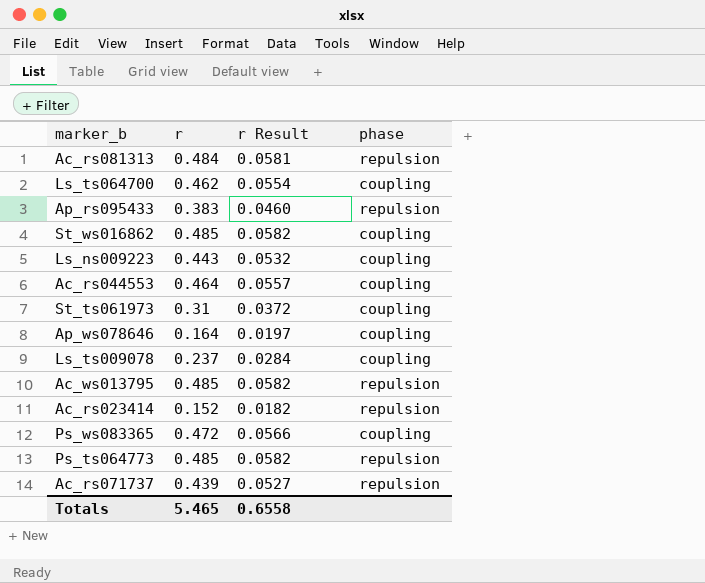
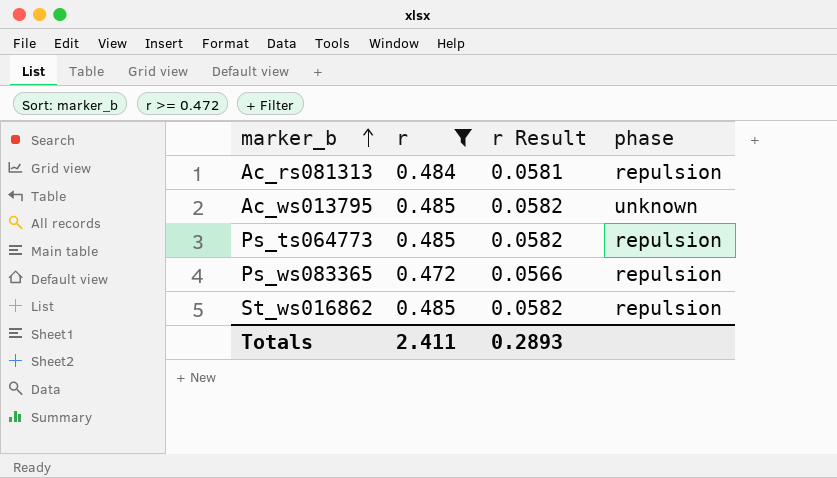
filter: none -> r >= 0.472
row order: none -> marker_b ascending
Ac_ws013795 | phase: repulsion -> unknown
Ps_ws083365 | phase: coupling -> repulsion
St_ws016862 | phase: coupling -> repulsion
Totals | r: 5.465 -> 2.411
Totals | r Result: 0.6558 -> 0.2893

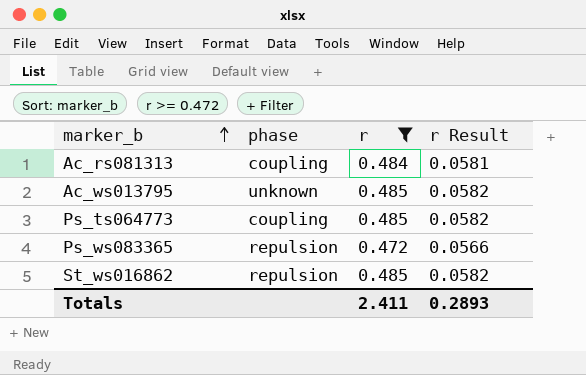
column phase | position: 4 -> 2
Ac_rs081313 | phase: repulsion -> coupling
Ps_ts064773 | phase: repulsion -> coupling

